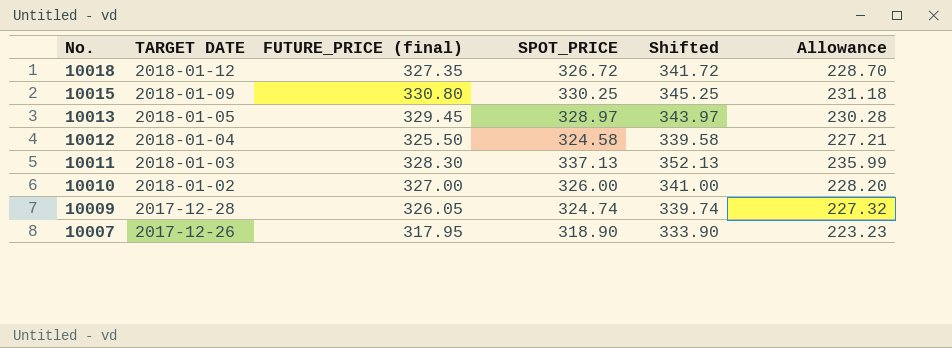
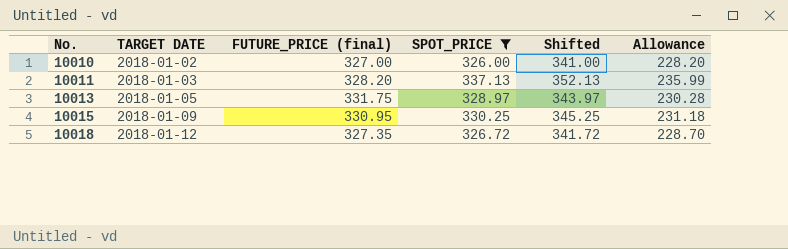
filter: none -> SPOT_PRICE >= 326.00
row order: No. descending -> No. ascending
10011 | FUTURE_PRICE (final): 328.30 -> 328.20
10013 | FUTURE_PRICE (final): 329.45 -> 331.75
10015 | FUTURE_PRICE (final): 330.80 -> 330.95

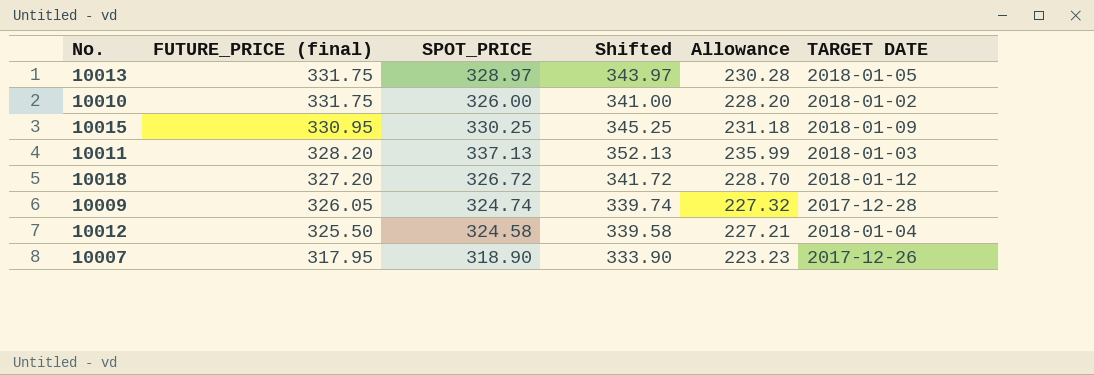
filter: SPOT_PRICE >= 326.00 -> none
row order: No. ascending -> FUTURE_PRICE (final) descending
column TARGET DATE | position: 2 -> 6
10010 | FUTURE_PRICE (final): 327.00 -> 331.75
10018 | FUTURE_PRICE (final): 327.35 -> 327.20

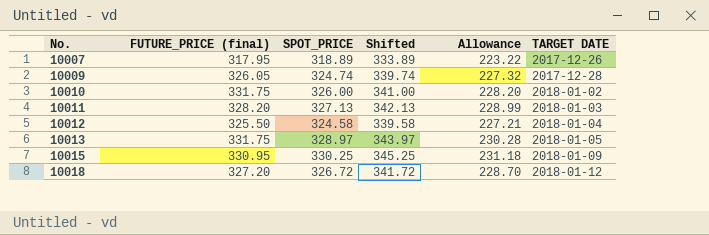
row order: FUTURE_PRICE (final) descending -> No. ascending
10007 | SPOT_PRICE: 318.90 -> 318.89
10007 | Shifted: 333.90 -> 333.89
10007 | Allowance: 223.23 -> 223.22
10011 | SPOT_PRICE: 337.13 -> 327.13
10011 | Shifted: 352.13 -> 342.13
10011 | Allowance: 235.99 -> 228.99

